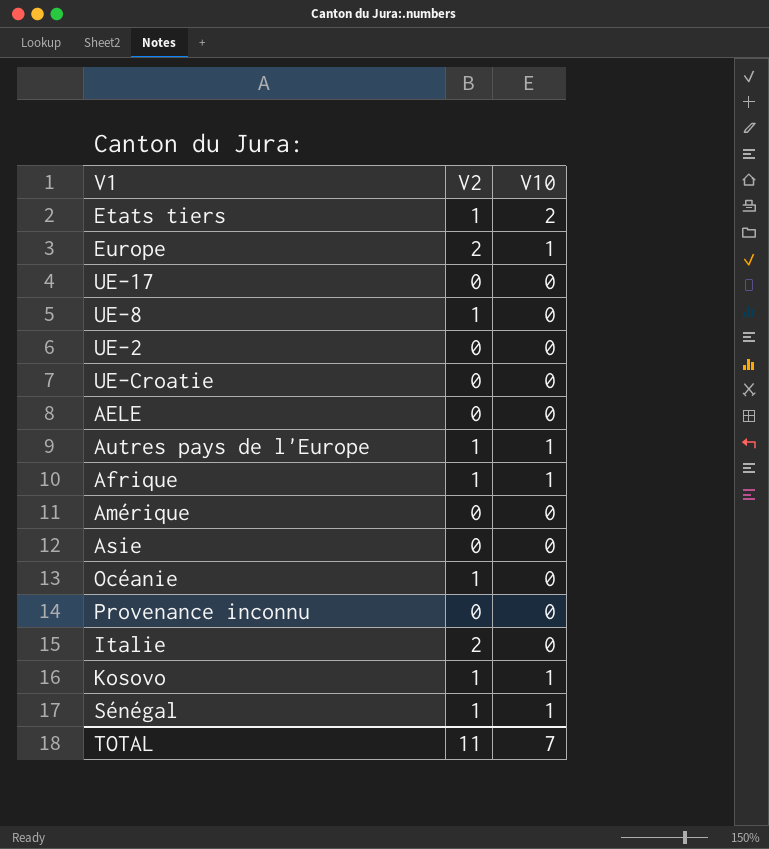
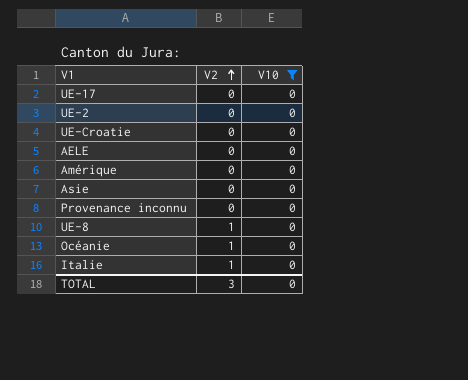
filter: none -> V10 = 0
row order: none -> V2 ascending
Italie | V2: 2 -> 1
TOTAL | V2: 11 -> 3
TOTAL | V10: 7 -> 0

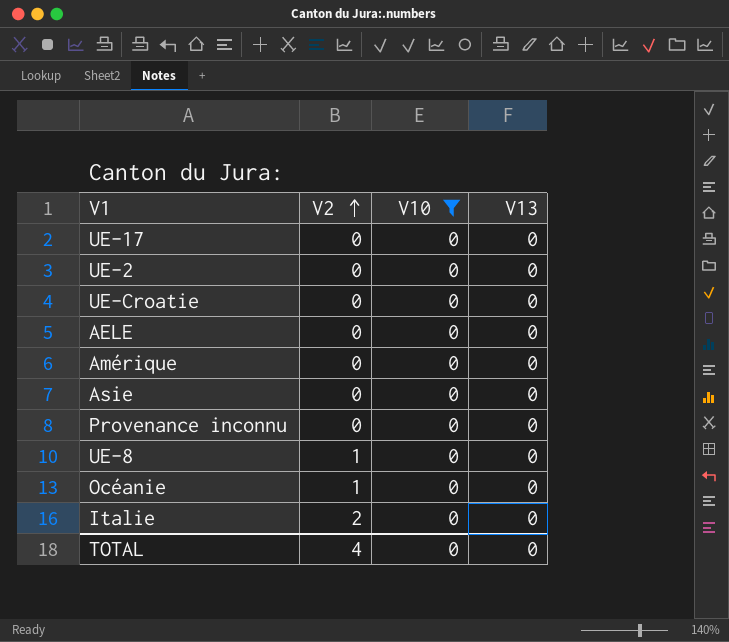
column V13 | position: none -> 4
Italie | V2: 1 -> 2
TOTAL | V2: 3 -> 4

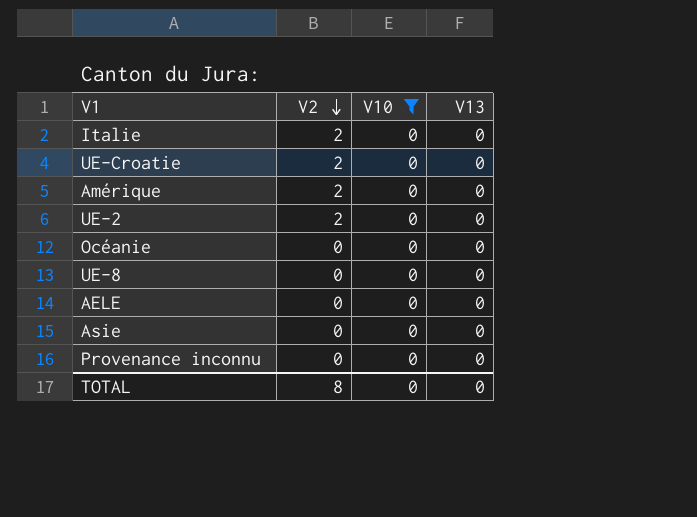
row order: V2 ascending -> V2 descending
row UE-17: 0 | 0 | 0 -> none
UE-Croatie | V2: 0 -> 2
Amérique | V2: 0 -> 2
UE-2 | V2: 0 -> 2
Océanie | V2: 1 -> 0
UE-8 | V2: 1 -> 0
TOTAL | V2: 4 -> 8

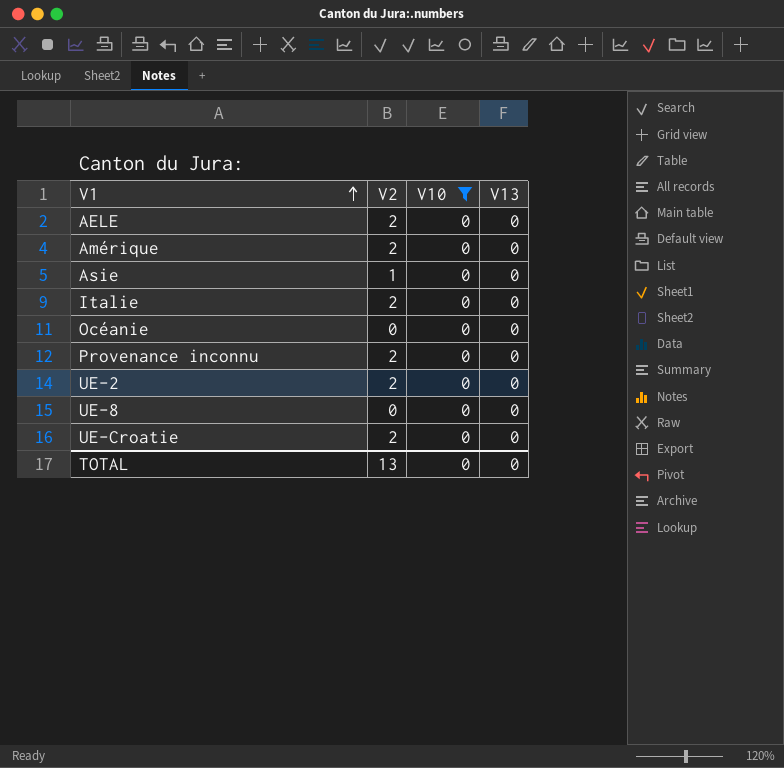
row order: V2 descending -> V1 ascending
AELE | V2: 0 -> 2
Asie | V2: 0 -> 1
Provenance inconnu | V2: 0 -> 2
TOTAL | V2: 8 -> 13

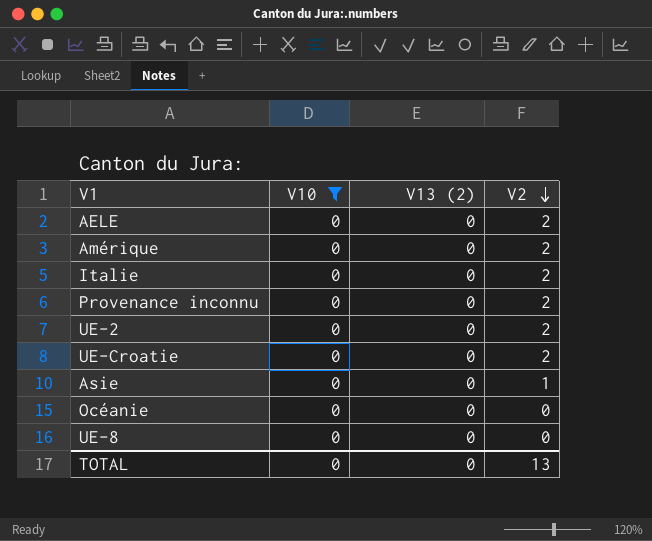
row order: V1 ascending -> V2 descending
column name: V13 -> V13 (2)
column V2 | position: 2 -> 4

